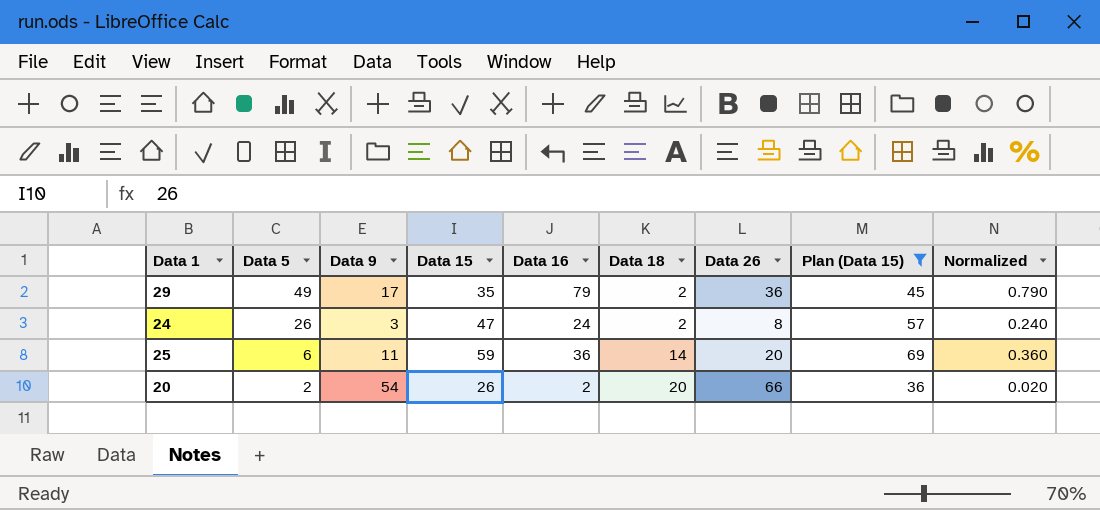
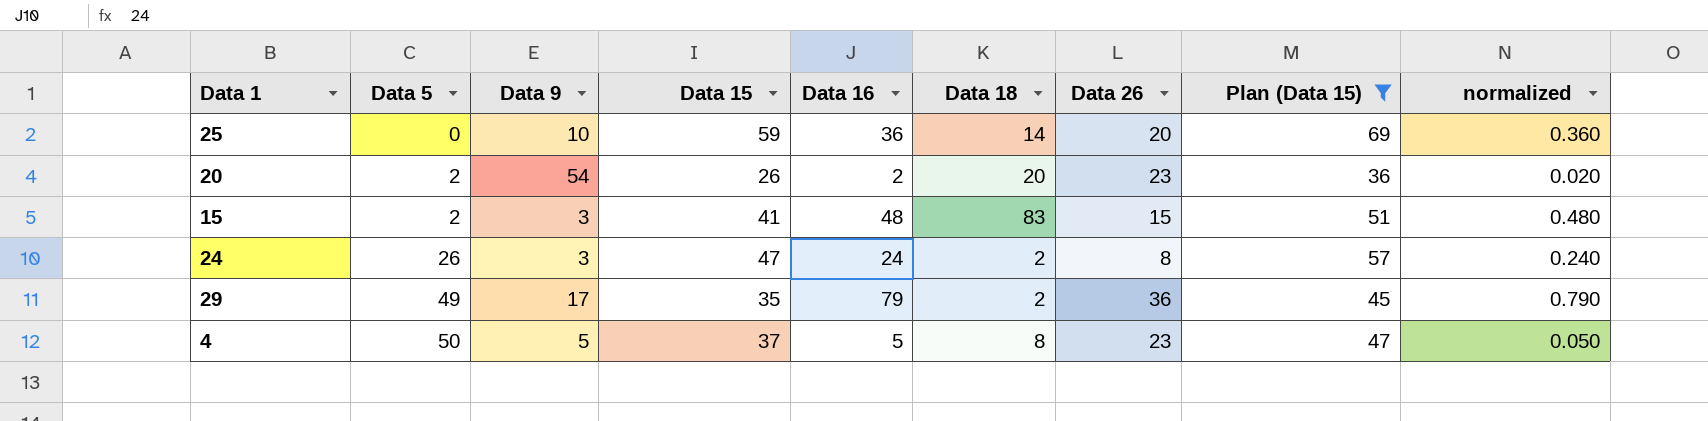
row order: Data 5 descending -> Data 5 ascending
column name: Normalized -> normalized
25 | Data 5: 6 -> 0
25 | Data 9: 11 -> 10
20 | Data 26: 66 -> 23
row 15: none -> 2 | 3 | 41 | 48 | 83 | 15 | 51 | 0.480
row 4: none -> 50 | 5 | 37 | 5 | 8 | 23 | 47 | 0.050

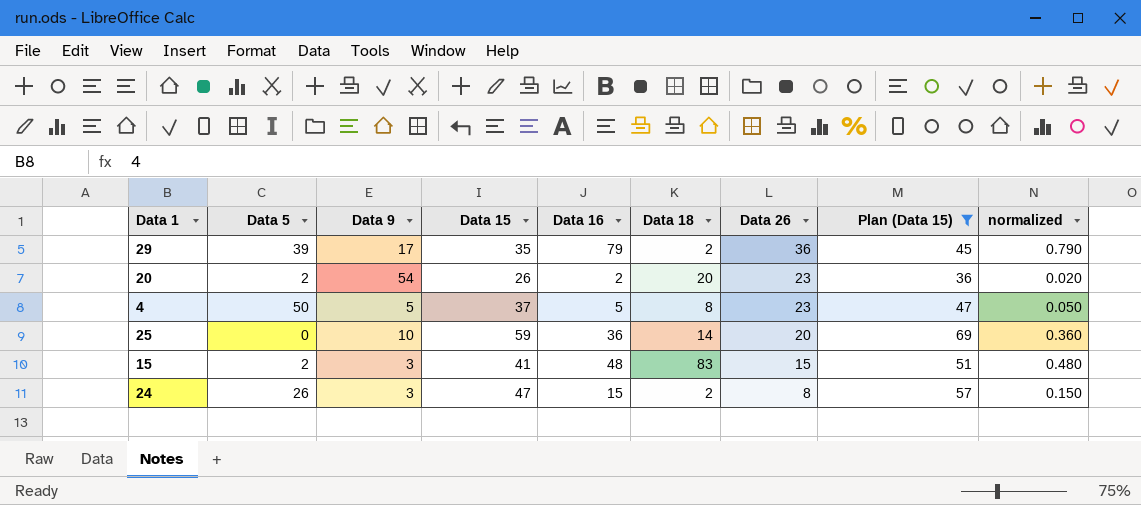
row order: Data 5 ascending -> Data 26 descending
29 | Data 5: 49 -> 39
24 | Data 16: 24 -> 15
24 | normalized: 0.240 -> 0.150

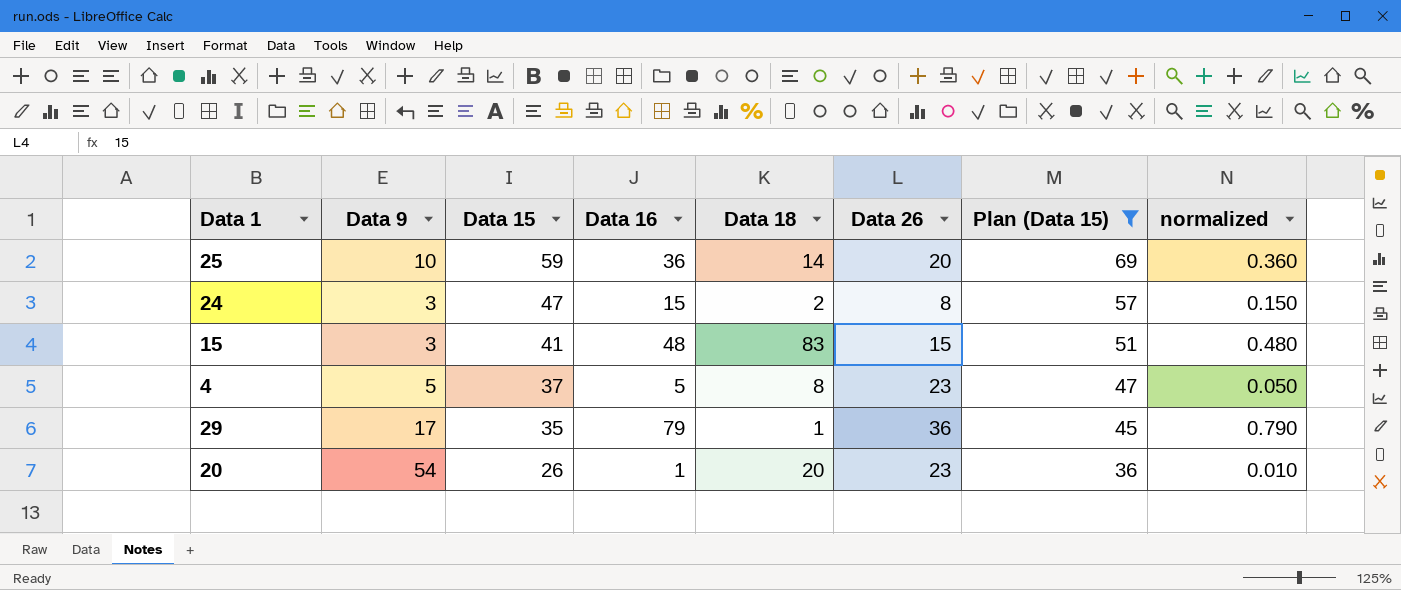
row order: Data 26 descending -> Data 15 descending
column Data 5 | position: 2 -> none
29 | Data 18: 2 -> 1
20 | Data 16: 2 -> 1
20 | normalized: 0.020 -> 0.010

